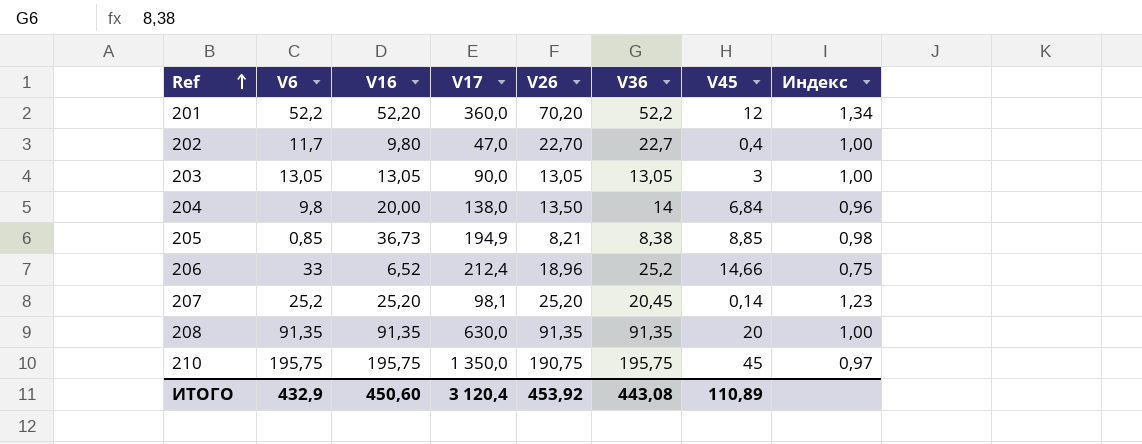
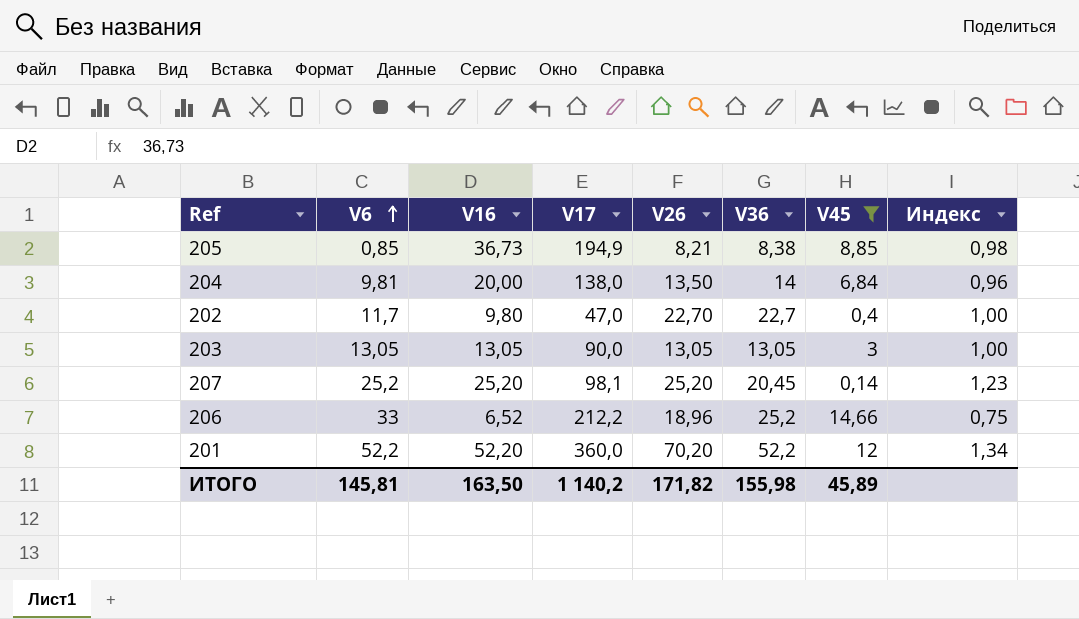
filter: none -> V45 <= 14,66
row order: Ref ascending -> V6 ascending
204 | V6: 9,8 -> 9,81
206 | V17: 212,4 -> 212,2
ИТОГО | V6: 432,9 -> 145,81
ИТОГО | V16: 450,60 -> 163,50
ИТОГО | V17: 3 120,4 -> 1 140,2
ИТОГО | V26: 453,92 -> 171,82
ИТОГО | V36: 443,08 -> 155,98
ИТОГО | V45: 110,89 -> 45,89

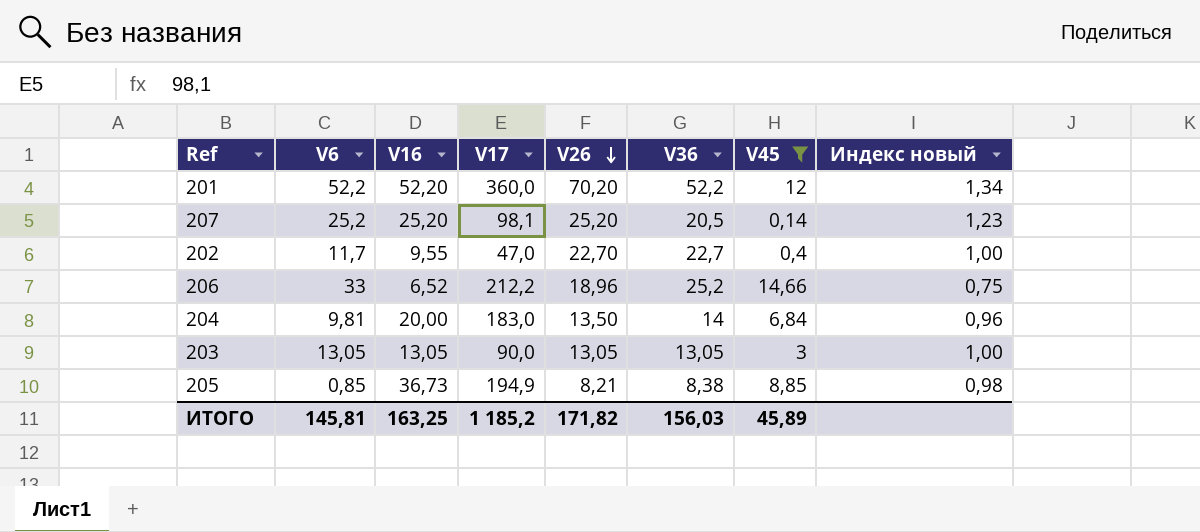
row order: V6 ascending -> V26 descending
column name: Индекс -> Индекс новый
207 | V36: 20,45 -> 20,5
202 | V16: 9,80 -> 9,55
204 | V17: 138,0 -> 183,0
ИТОГО | V16: 163,50 -> 163,25
ИТОГО | V17: 1 140,2 -> 1 185,2
ИТОГО | V36: 155,98 -> 156,03

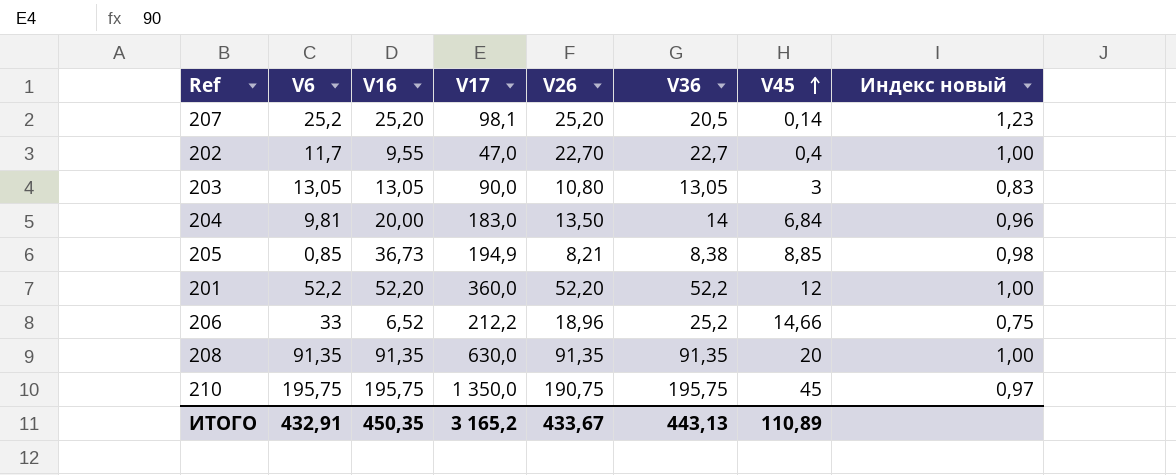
filter: V45 <= 14,66 -> none
row order: V26 descending -> V45 ascending
203 | V26: 13,05 -> 10,80
203 | Индекс новый: 1,00 -> 0,83
201 | V26: 70,20 -> 52,20
201 | Индекс новый: 1,34 -> 1,00
ИТОГО | V6: 145,81 -> 432,91
ИТОГО | V16: 163,25 -> 450,35
ИТОГО | V17: 1 185,2 -> 3 165,2
ИТОГО | V26: 171,82 -> 433,67
ИТОГО | V36: 156,03 -> 443,13
ИТОГО | V45: 45,89 -> 110,89

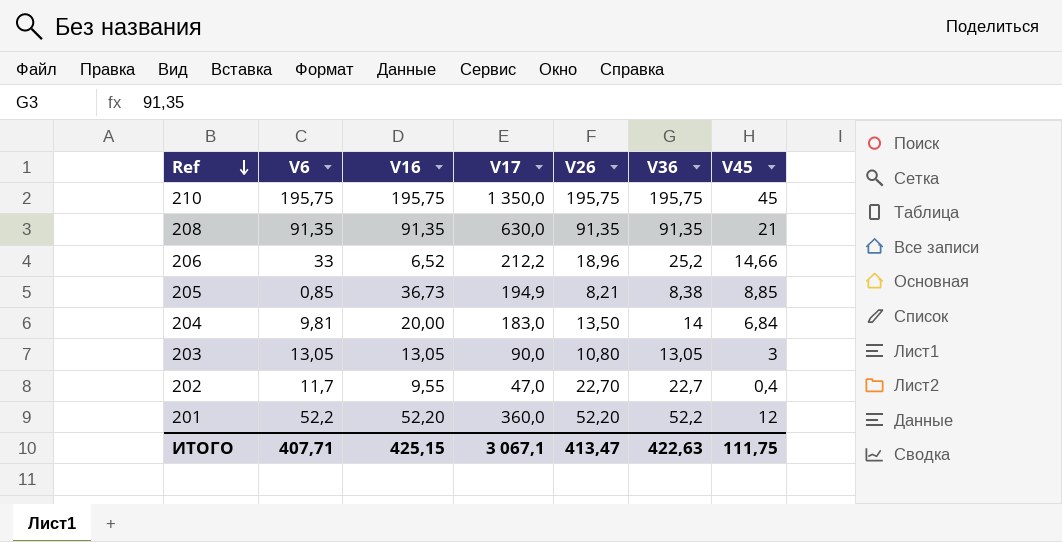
row order: V45 ascending -> Ref descending
column Индекс новый | formula: [V26] / [V36] -> none
row 207: 25,2 | 25,20 | 98,1 | 25,20 | 20,5 | 0,14 | 1,23 -> none
210 | V26: 190,75 -> 195,75
208 | V45: 20 -> 21
ИТОГО | V6: 432,91 -> 407,71
ИТОГО | V16: 450,35 -> 425,15
ИТОГО | V17: 3 165,2 -> 3 067,1
ИТОГО | V26: 433,67 -> 413,47
ИТОГО | V36: 443,13 -> 422,63
ИТОГО | V45: 110,89 -> 111,75

